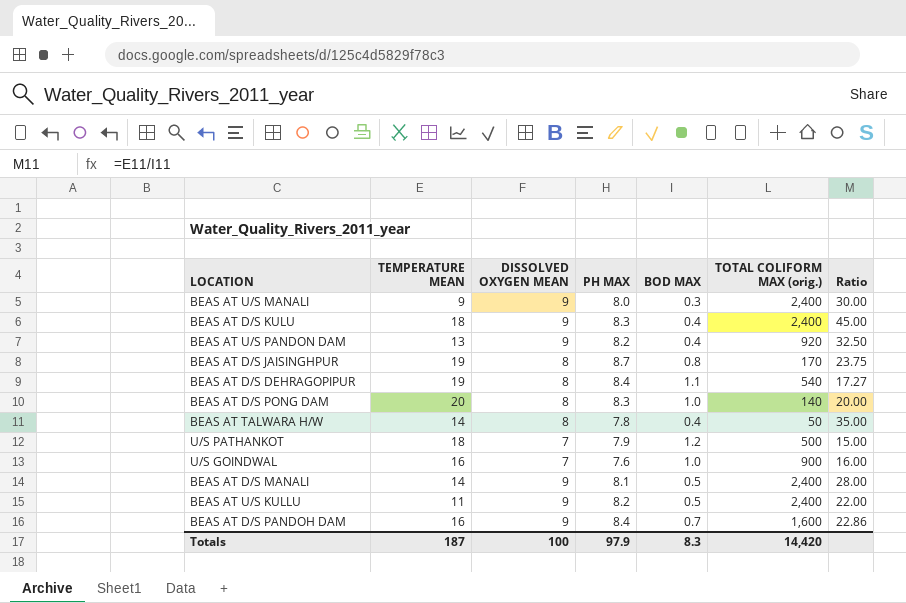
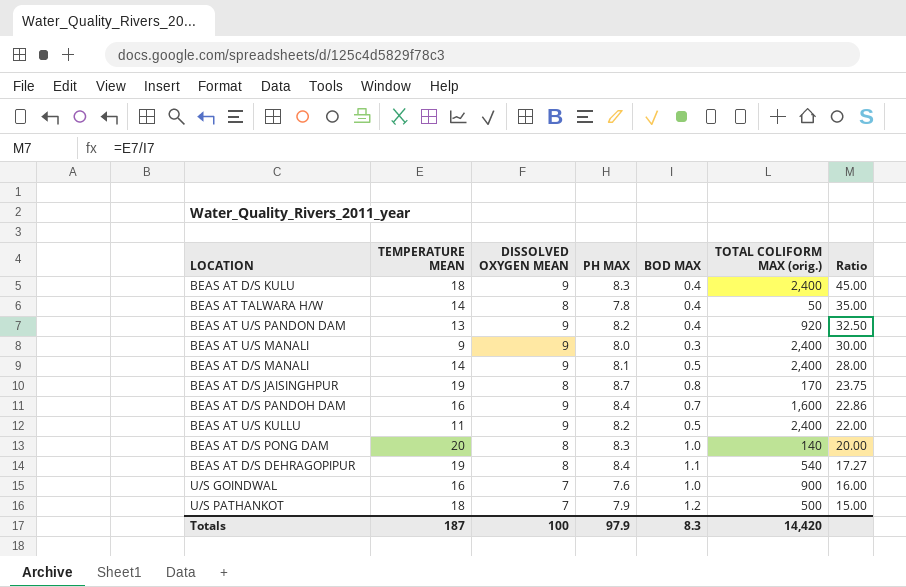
row order: none -> Ratio descending

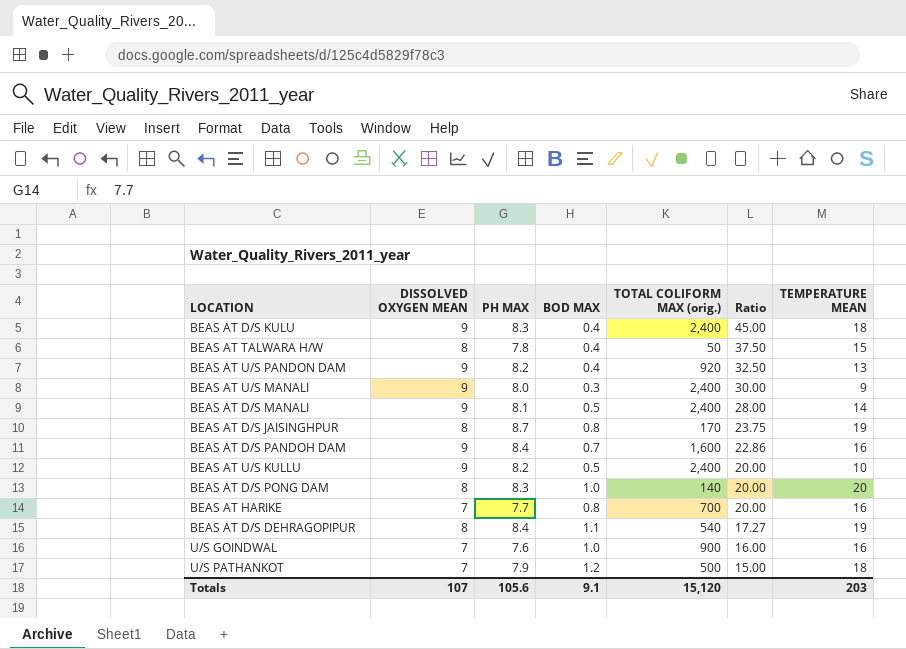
column TEMPERATURE MEAN | position: 2 -> 7
BEAS AT TALWARA H/W | Ratio: 35.00 -> 37.50
BEAS AT TALWARA H/W | TEMPERATURE MEAN: 14 -> 15
BEAS AT U/S KULLU | Ratio: 22.00 -> 20.00
BEAS AT U/S KULLU | TEMPERATURE MEAN: 11 -> 10
row BEAS AT HARIKE: none -> 7 | 7.7 | 0.8 | 700 | 20.00 | 16
Totals | DISSOLVED OXYGEN MEAN: 100 -> 107
Totals | PH MAX: 97.9 -> 105.6
Totals | BOD MAX: 8.3 -> 9.1
Totals | TOTAL COLIFORM MAX (orig.): 14,420 -> 15,120
Totals | TEMPERATURE MEAN: 187 -> 203

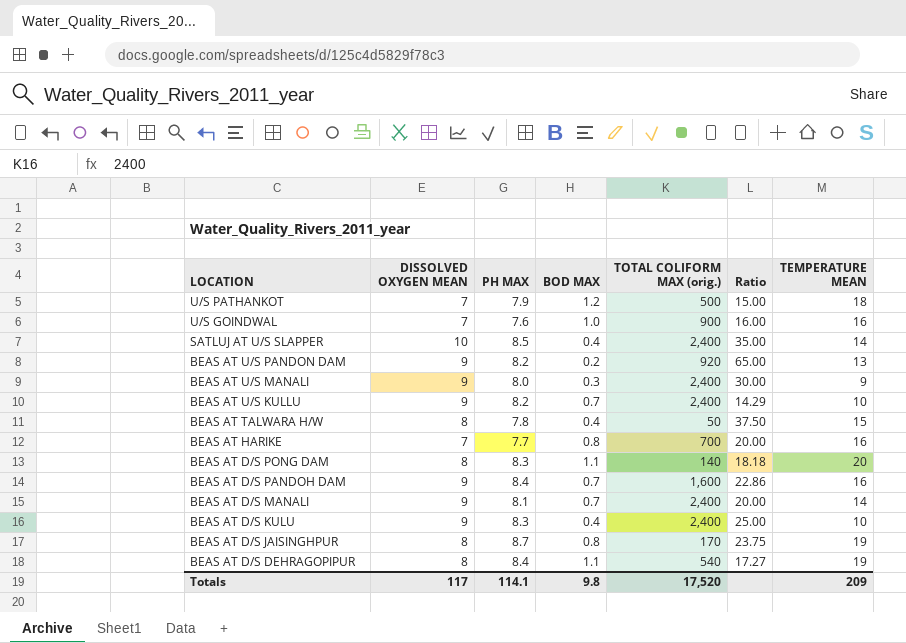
row order: Ratio descending -> LOCATION descending
row SATLUJ AT U/S SLAPPER: none -> 10 | 8.5 | 0.4 | 2,400 | 35.00 | 14
BEAS AT U/S PANDON DAM | BOD MAX: 0.4 -> 0.2
BEAS AT U/S PANDON DAM | Ratio: 32.50 -> 65.00
BEAS AT U/S KULLU | BOD MAX: 0.5 -> 0.7
BEAS AT U/S KULLU | Ratio: 20.00 -> 14.29
BEAS AT D/S PONG DAM | BOD MAX: 1.0 -> 1.1
BEAS AT D/S PONG DAM | Ratio: 20.00 -> 18.18
BEAS AT D/S MANALI | BOD MAX: 0.5 -> 0.7
BEAS AT D/S MANALI | Ratio: 28.00 -> 20.00
BEAS AT D/S KULU | Ratio: 45.00 -> 25.00
BEAS AT D/S KULU | TEMPERATURE MEAN: 18 -> 10
Totals | DISSOLVED OXYGEN MEAN: 107 -> 117
Totals | PH MAX: 105.6 -> 114.1
Totals | BOD MAX: 9.1 -> 9.8
Totals | TOTAL COLIFORM MAX (orig.): 15,120 -> 17,520
Totals | TEMPERATURE MEAN: 203 -> 209

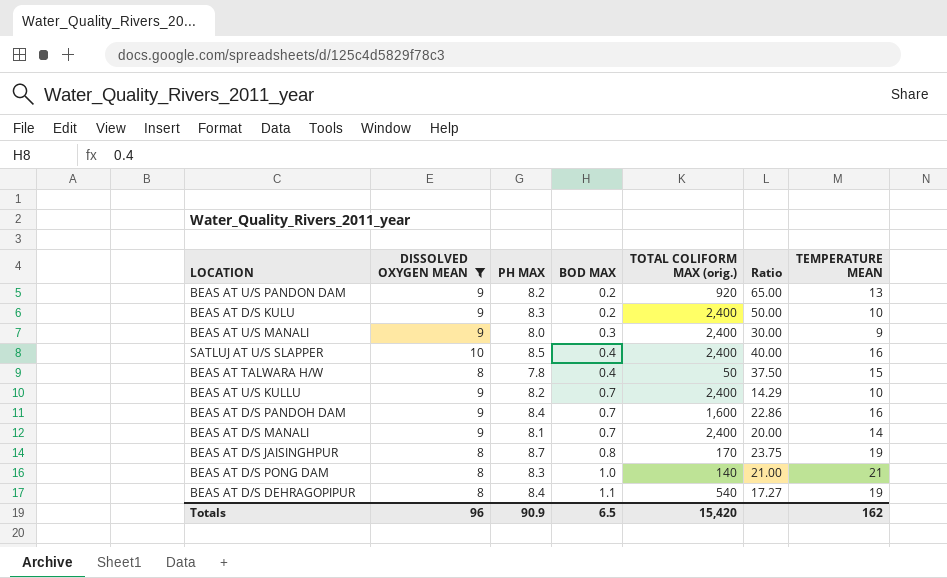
filter: none -> DISSOLVED OXYGEN MEAN != 7
row order: LOCATION descending -> BOD MAX ascending
BEAS AT D/S KULU | BOD MAX: 0.4 -> 0.2
BEAS AT D/S KULU | Ratio: 25.00 -> 50.00
SATLUJ AT U/S SLAPPER | Ratio: 35.00 -> 40.00
SATLUJ AT U/S SLAPPER | TEMPERATURE MEAN: 14 -> 16
BEAS AT D/S PONG DAM | BOD MAX: 1.1 -> 1.0
BEAS AT D/S PONG DAM | Ratio: 18.18 -> 21.00
BEAS AT D/S PONG DAM | TEMPERATURE MEAN: 20 -> 21
Totals | DISSOLVED OXYGEN MEAN: 117 -> 96
Totals | PH MAX: 114.1 -> 90.9
Totals | BOD MAX: 9.8 -> 6.5
Totals | TOTAL COLIFORM MAX (orig.): 17,520 -> 15,420
Totals | TEMPERATURE MEAN: 209 -> 162

